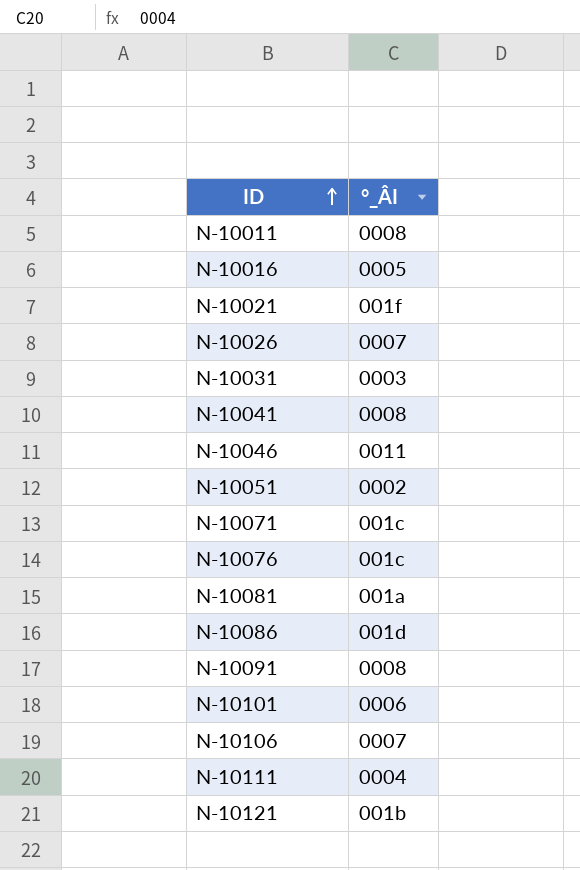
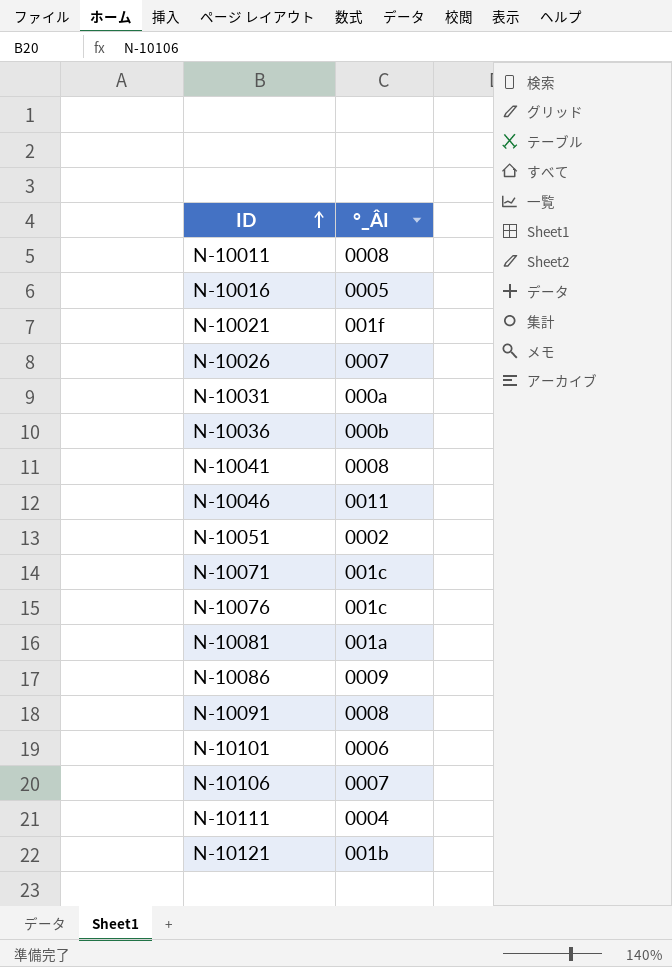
N-10031 | °_ÂI: 0003 -> 000a
row N-10036: none -> 000b
N-10086 | °_ÂI: 001d -> 0009

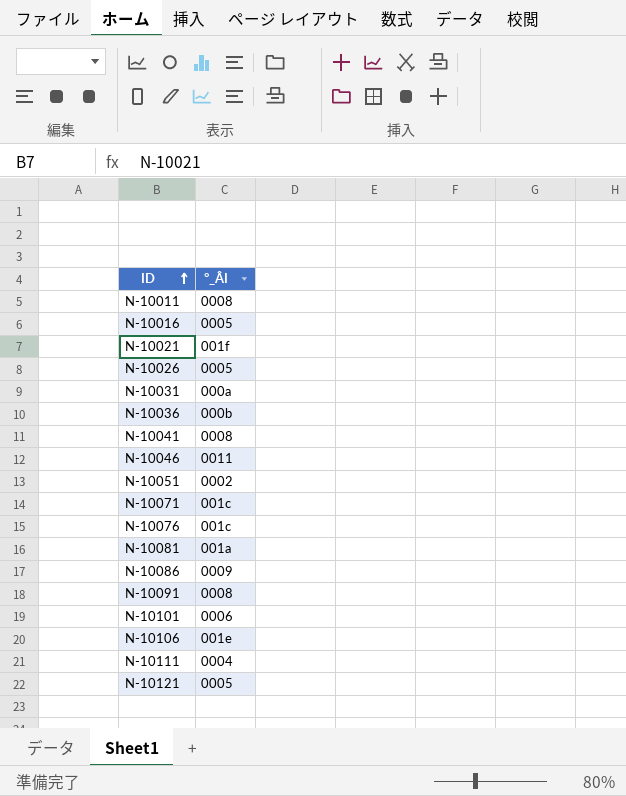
N-10026 | °_ÂI: 0007 -> 0005
N-10106 | °_ÂI: 0007 -> 001e
N-10121 | °_ÂI: 001b -> 0005

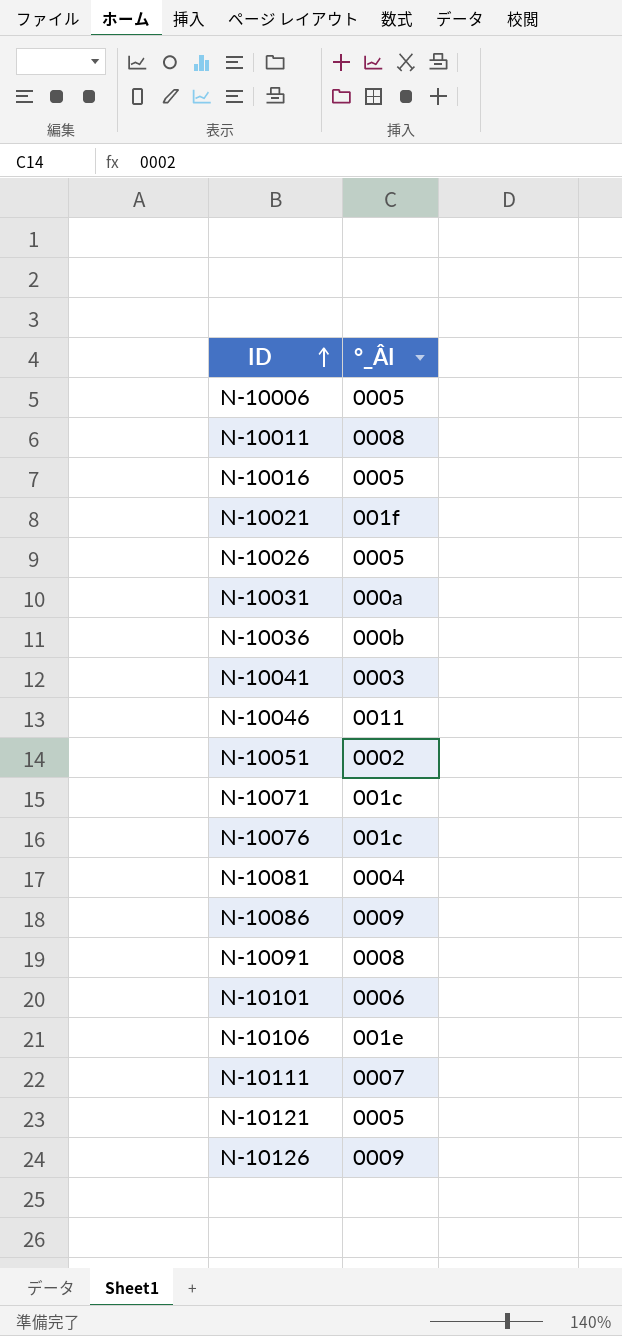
row N-10006: none -> 0005
N-10041 | °_ÂI: 0008 -> 0003
N-10081 | °_ÂI: 001a -> 0004
N-10111 | °_ÂI: 0004 -> 0007
row N-10126: none -> 0009

